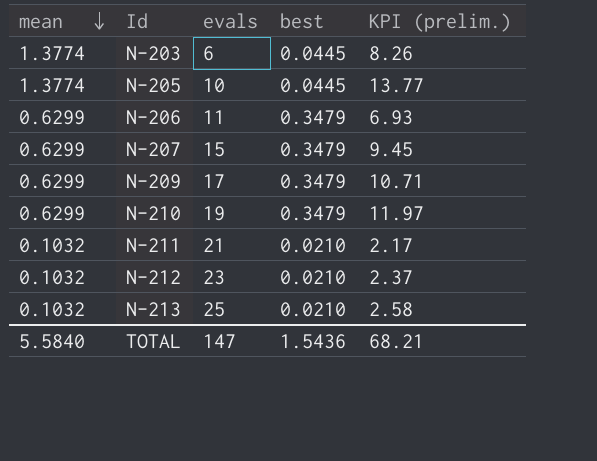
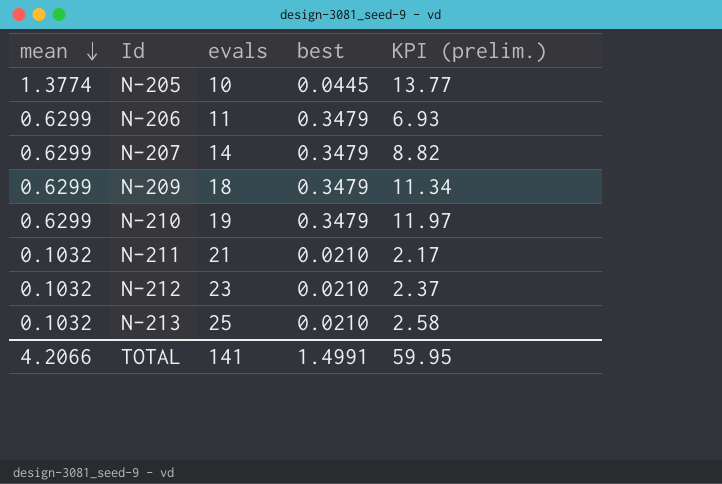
row N-203: 1.3774 | 6 | 0.0445 | 8.26 -> none
N-207 | evals: 15 -> 14
N-207 | KPI (prelim.): 9.45 -> 8.82
N-209 | evals: 17 -> 18
N-209 | KPI (prelim.): 10.71 -> 11.34
TOTAL | mean: 5.5840 -> 4.2066
TOTAL | evals: 147 -> 141
TOTAL | best: 1.5436 -> 1.4991
TOTAL | KPI (prelim.): 68.21 -> 59.95

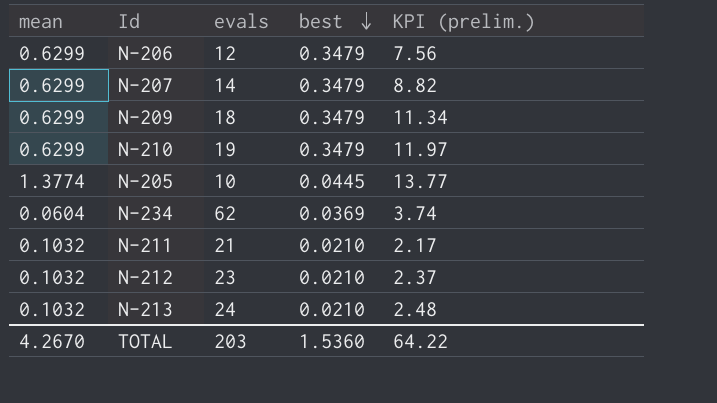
row order: mean descending -> best descending
N-206 | evals: 11 -> 12
N-206 | KPI (prelim.): 6.93 -> 7.56
row N-234: none -> 0.0604 | 62 | 0.0369 | 3.74
N-213 | evals: 25 -> 24
N-213 | KPI (prelim.): 2.58 -> 2.48
TOTAL | mean: 4.2066 -> 4.2670
TOTAL | evals: 141 -> 203
TOTAL | best: 1.4991 -> 1.5360
TOTAL | KPI (prelim.): 59.95 -> 64.22

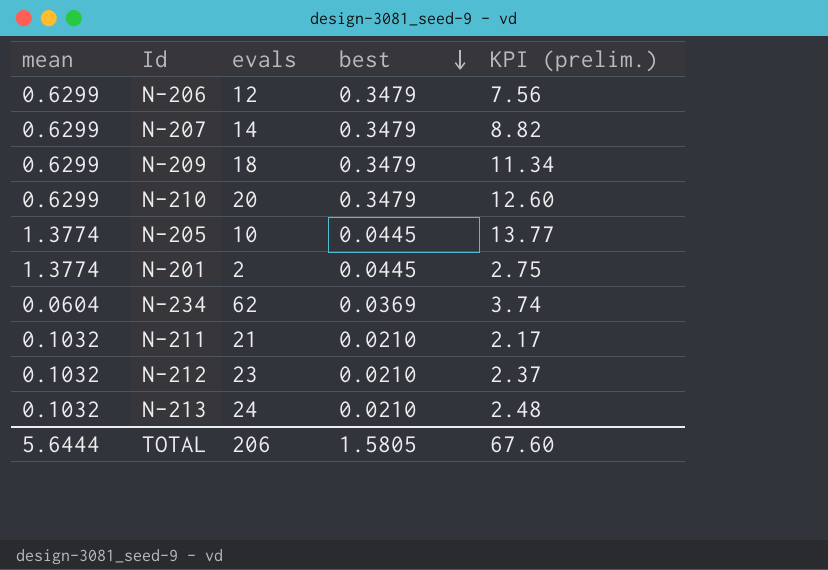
N-210 | evals: 19 -> 20
N-210 | KPI (prelim.): 11.97 -> 12.60
row N-201: none -> 1.3774 | 2 | 0.0445 | 2.75
TOTAL | mean: 4.2670 -> 5.6444
TOTAL | evals: 203 -> 206
TOTAL | best: 1.5360 -> 1.5805
TOTAL | KPI (prelim.): 64.22 -> 67.60

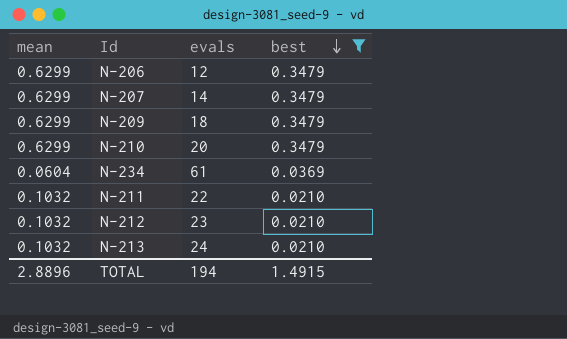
filter: none -> best != 0.0445
column KPI (prelim.) | formula: [mean] * [evals] -> none
N-234 | evals: 62 -> 61
N-211 | evals: 21 -> 22
TOTAL | mean: 5.6444 -> 2.8896
TOTAL | evals: 206 -> 194
TOTAL | best: 1.5805 -> 1.4915

